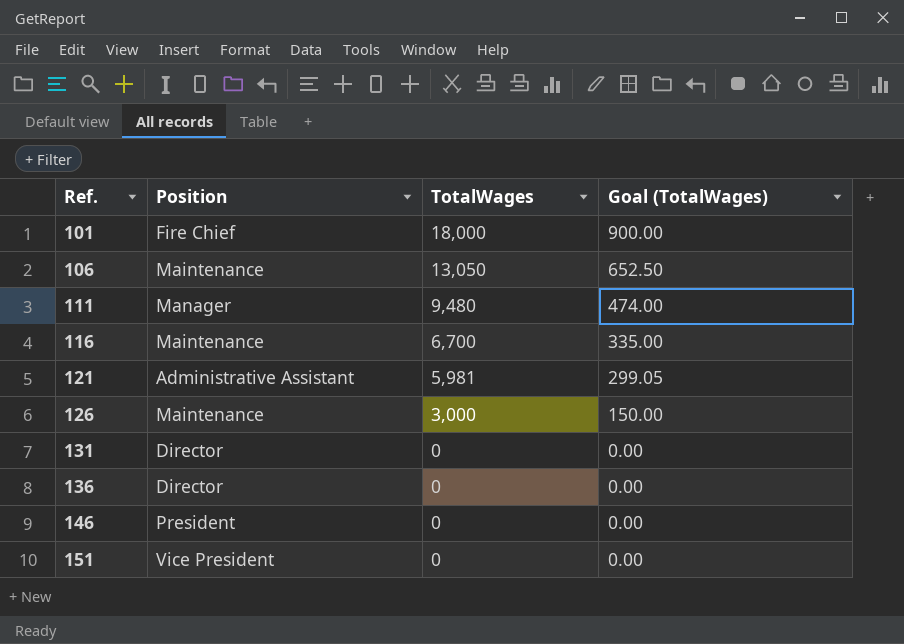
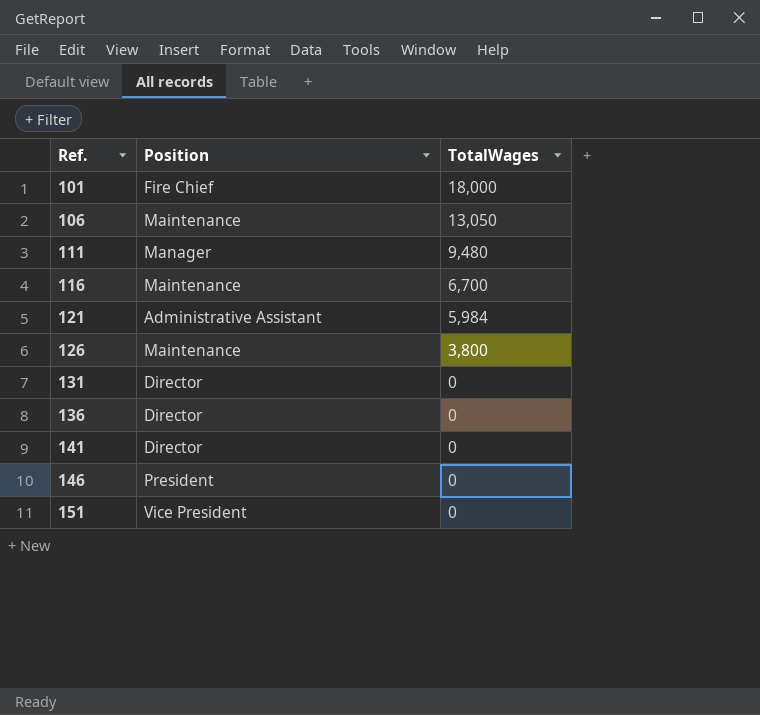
column Goal (TotalWages) | formula: [TotalWages] * 0.05 -> none
121 | TotalWages: 5,981 -> 5,984
126 | TotalWages: 3,000 -> 3,800
row 141: none -> Director | 0

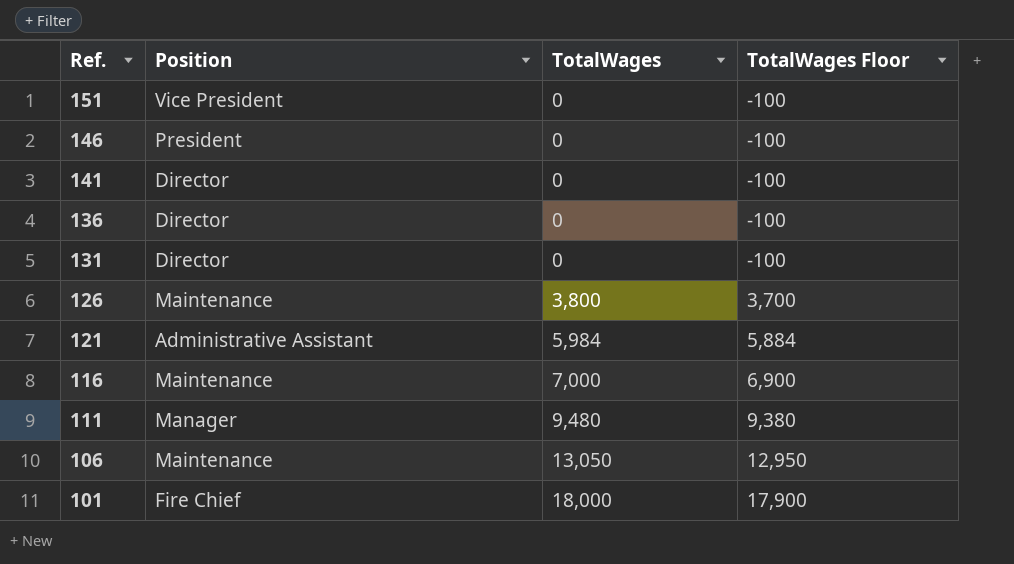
row order: Ref. ascending -> Ref. descending
column TotalWages Floor | formula: none -> [TotalWages] - 100
116 | TotalWages: 6,700 -> 7,000

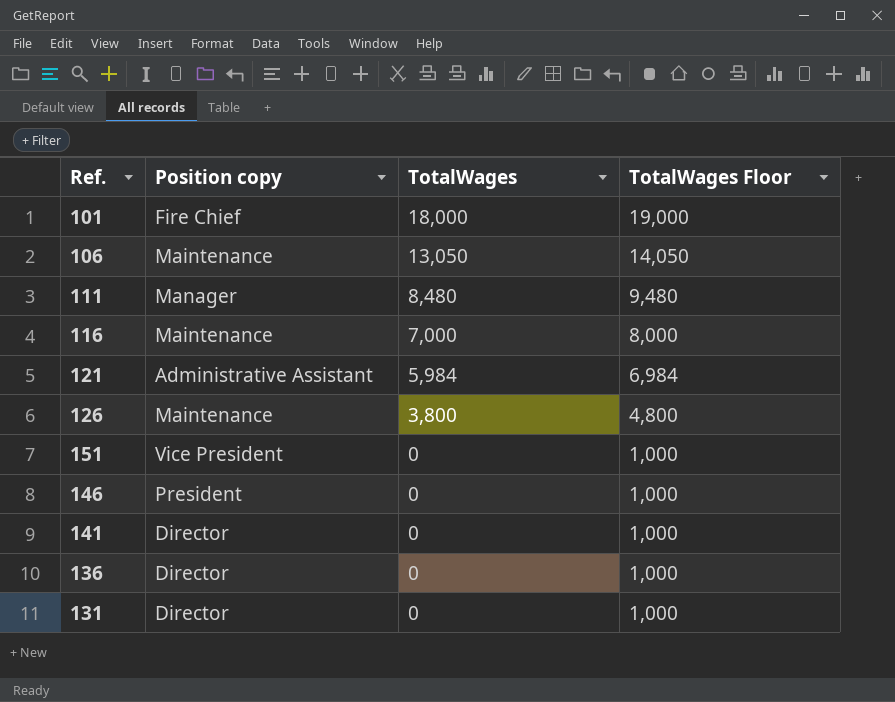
row order: Ref. descending -> TotalWages descending
column name: Position -> Position copy
column TotalWages Floor | formula: [TotalWages] - 100 -> [TotalWages] + 1000
111 | TotalWages: 9,480 -> 8,480

